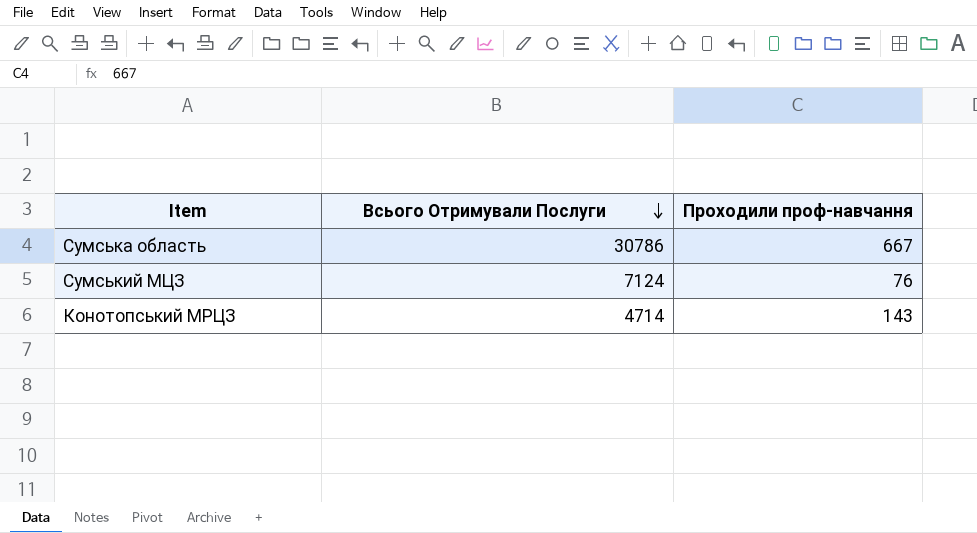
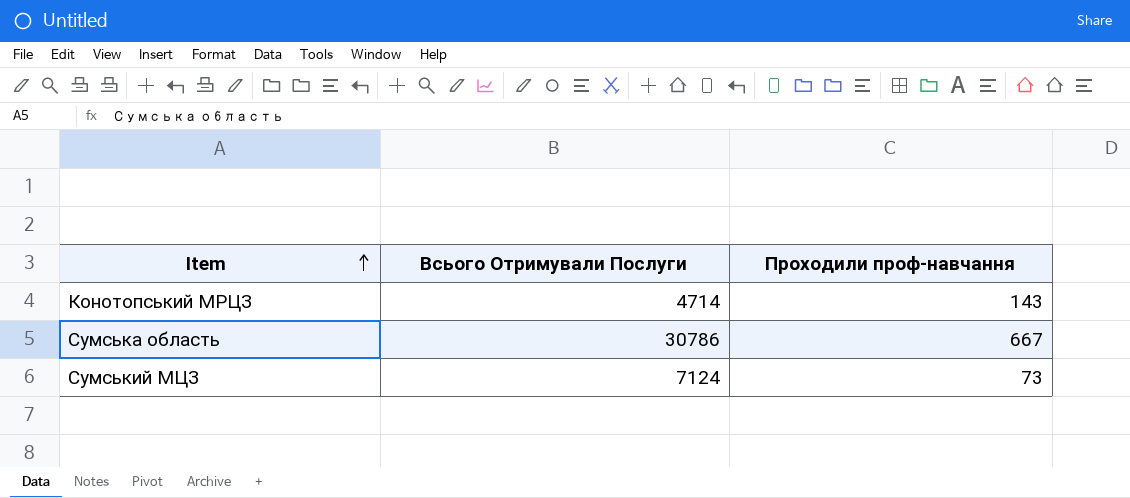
row order: Всього Отримували Послуги descending -> Item ascending
Сумський МЦЗ | Проходили проф-навчання: 76 -> 73

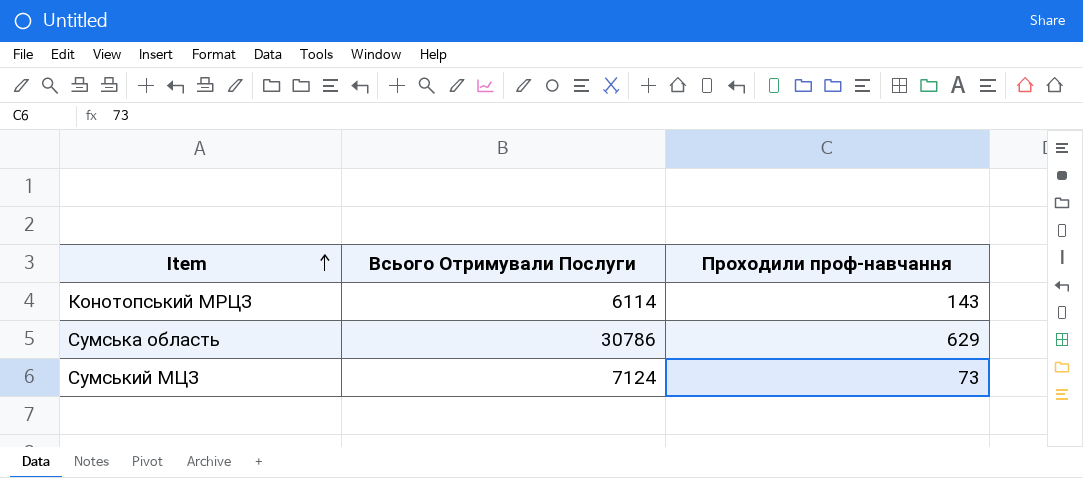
Конотопський МРЦЗ | Всього Отримували Послуги: 4714 -> 6114
Сумська область | Проходили проф-навчання: 667 -> 629

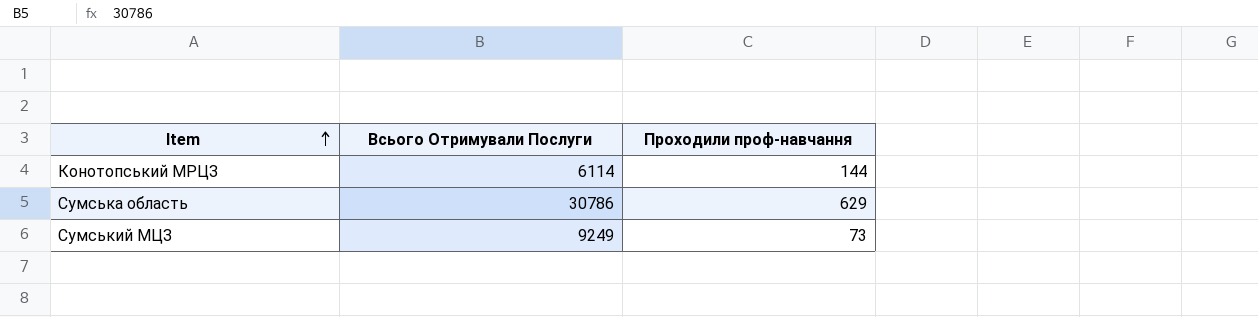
Конотопський МРЦЗ | Проходили проф-навчання: 143 -> 144
Сумський МЦЗ | Всього Отримували Послуги: 7124 -> 9249

